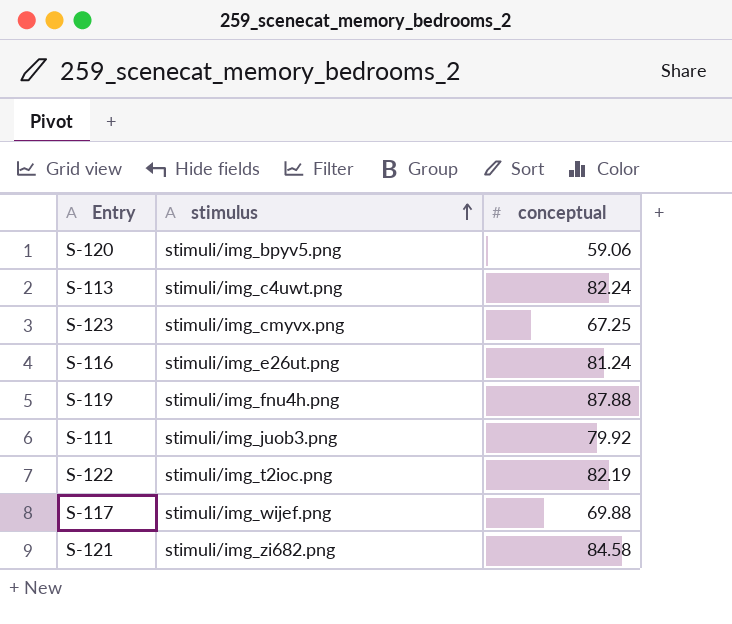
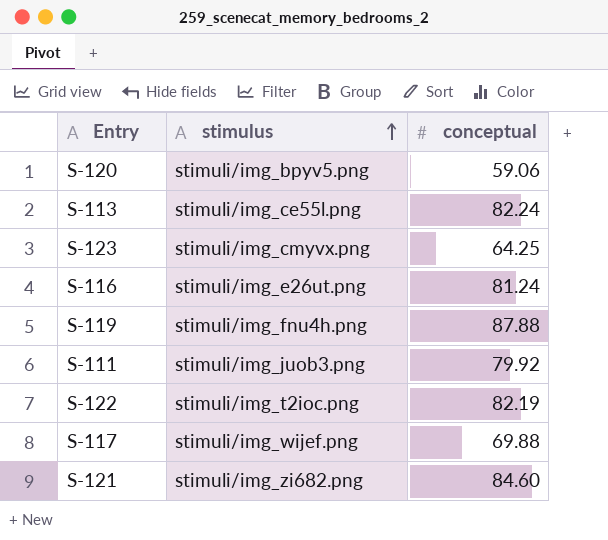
S-113 | stimulus: stimuli/img_c4uwt.png -> stimuli/img_ce55l.png
S-123 | conceptual: 67.25 -> 64.25
S-121 | conceptual: 84.58 -> 84.60

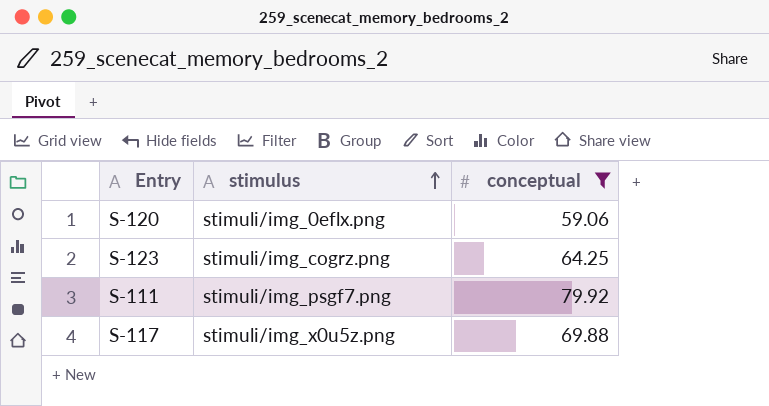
filter: none -> conceptual <= 79.92
S-120 | stimulus: stimuli/img_bpyv5.png -> stimuli/img_0eflx.png
S-123 | stimulus: stimuli/img_cmyvx.png -> stimuli/img_cogrz.png
S-111 | stimulus: stimuli/img_juob3.png -> stimuli/img_psgf7.png
S-117 | stimulus: stimuli/img_wijef.png -> stimuli/img_x0u5z.png

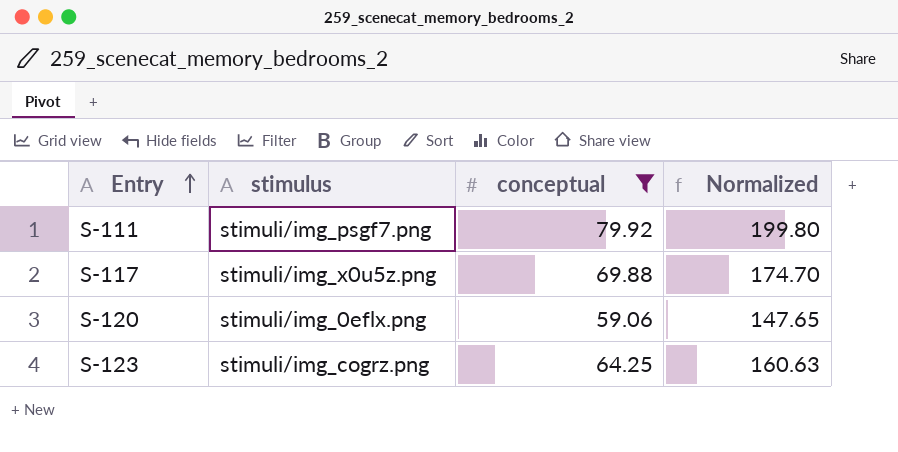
row order: stimulus ascending -> Entry ascending
column Normalized | formula: none -> [conceptual] * 2.5

